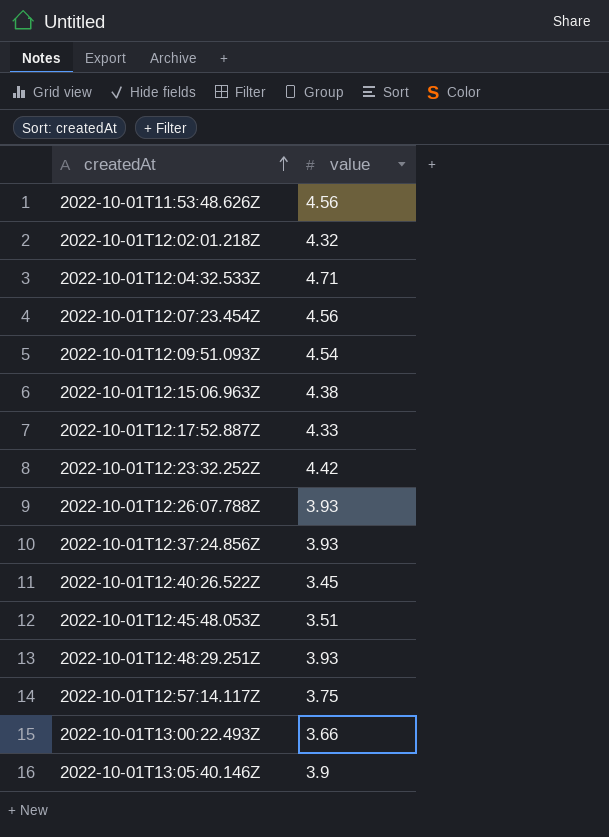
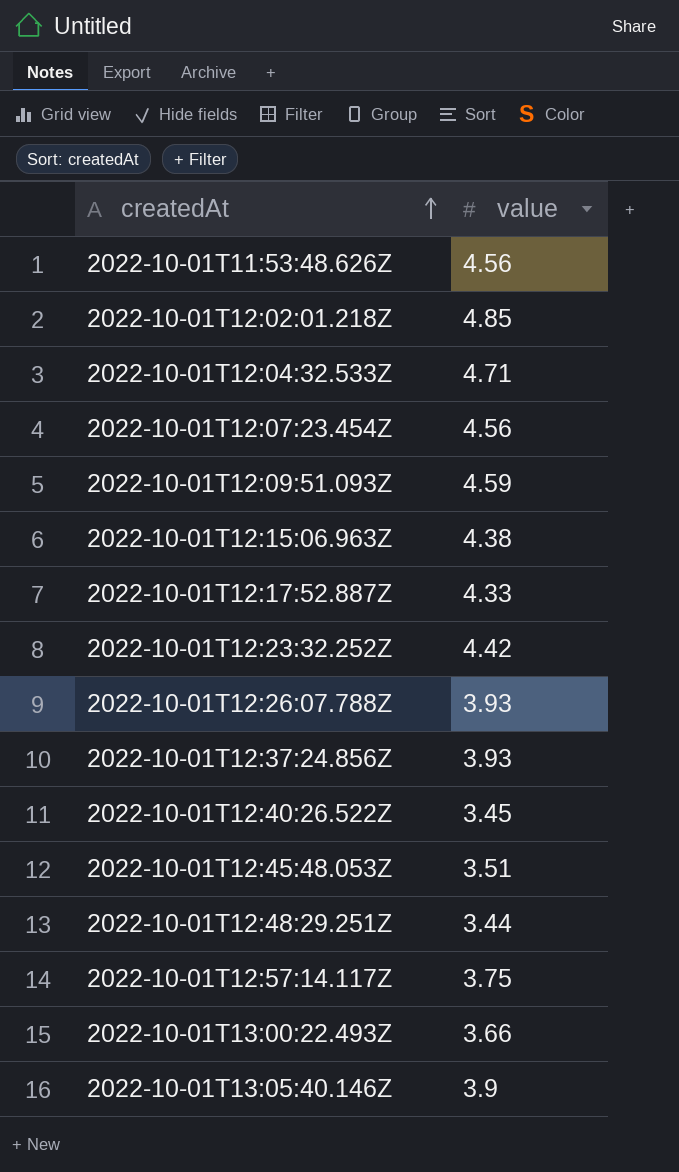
2022-10-01T12:02:01.218Z | value: 4.32 -> 4.85
2022-10-01T12:09:51.093Z | value: 4.54 -> 4.59
2022-10-01T12:48:29.251Z | value: 3.93 -> 3.44

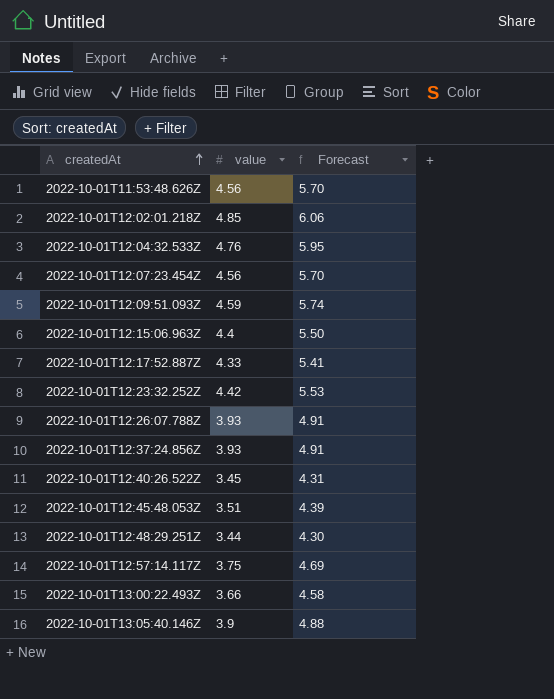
column Forecast | formula: none -> [value] * 1.25
2022-10-01T12:04:32.533Z | value: 4.71 -> 4.76
2022-10-01T12:15:06.963Z | value: 4.38 -> 4.4

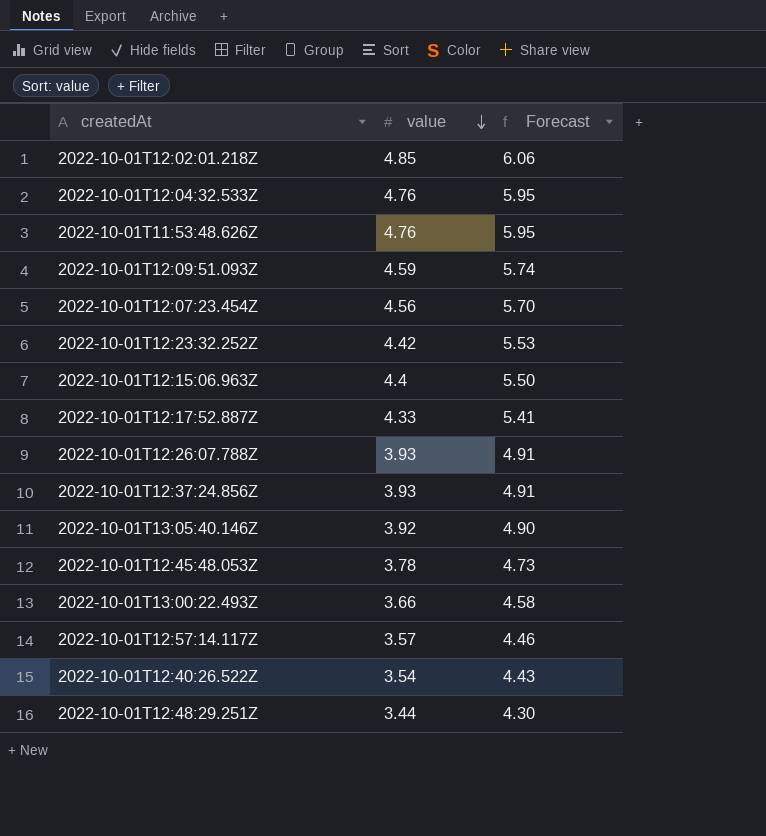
row order: createdAt ascending -> value descending
2022-10-01T11:53:48.626Z | value: 4.56 -> 4.76
2022-10-01T11:53:48.626Z | Forecast: 5.70 -> 5.95
2022-10-01T13:05:40.146Z | value: 3.9 -> 3.92
2022-10-01T13:05:40.146Z | Forecast: 4.88 -> 4.90
2022-10-01T12:45:48.053Z | value: 3.51 -> 3.78
2022-10-01T12:45:48.053Z | Forecast: 4.39 -> 4.73
2022-10-01T12:57:14.117Z | value: 3.75 -> 3.57
2022-10-01T12:57:14.117Z | Forecast: 4.69 -> 4.46
2022-10-01T12:40:26.522Z | value: 3.45 -> 3.54
2022-10-01T12:40:26.522Z | Forecast: 4.31 -> 4.43

